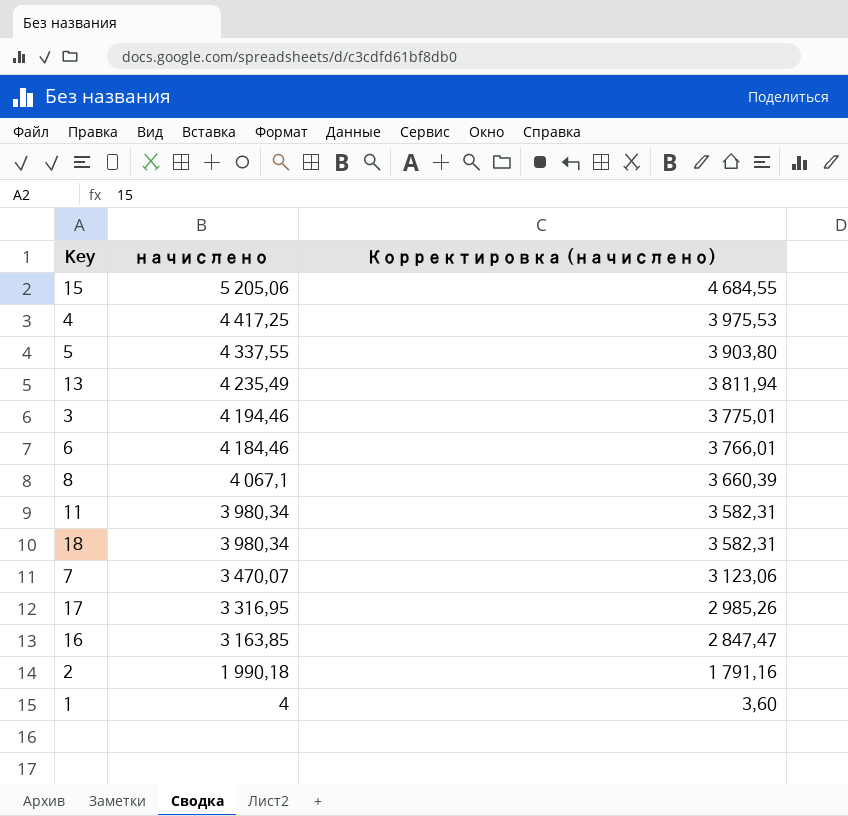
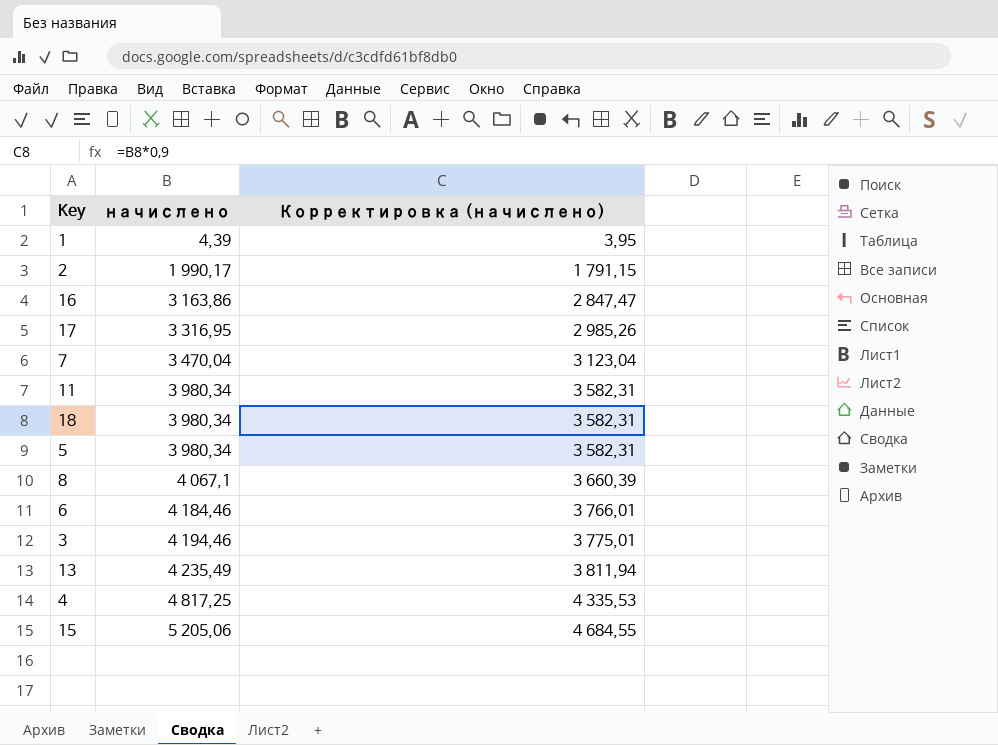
row order: начислено descending -> начислено ascending
1 | начислено: 4 -> 4,39
1 | Корректировка (начислено): 3,60 -> 3,95
2 | начислено: 1 990,18 -> 1 990,17
2 | Корректировка (начислено): 1 791,16 -> 1 791,15
16 | начислено: 3 163,85 -> 3 163,86
7 | начислено: 3 470,07 -> 3 470,04
7 | Корректировка (начислено): 3 123,06 -> 3 123,04
5 | начислено: 4 337,55 -> 3 980,34
5 | Корректировка (начислено): 3 903,80 -> 3 582,31
4 | начислено: 4 417,25 -> 4 817,25
4 | Корректировка (начислено): 3 975,53 -> 4 335,53

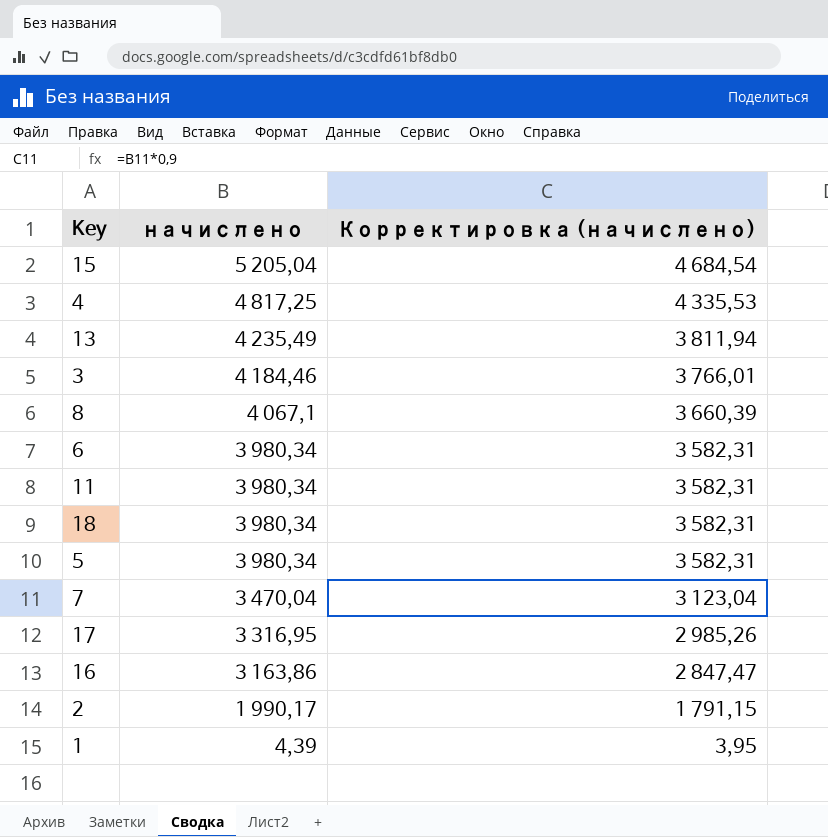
row order: начислено ascending -> начислено descending
15 | начислено: 5 205,06 -> 5 205,04
15 | Корректировка (начислено): 4 684,55 -> 4 684,54
3 | начислено: 4 194,46 -> 4 184,46
3 | Корректировка (начислено): 3 775,01 -> 3 766,01
6 | начислено: 4 184,46 -> 3 980,34
6 | Корректировка (начислено): 3 766,01 -> 3 582,31

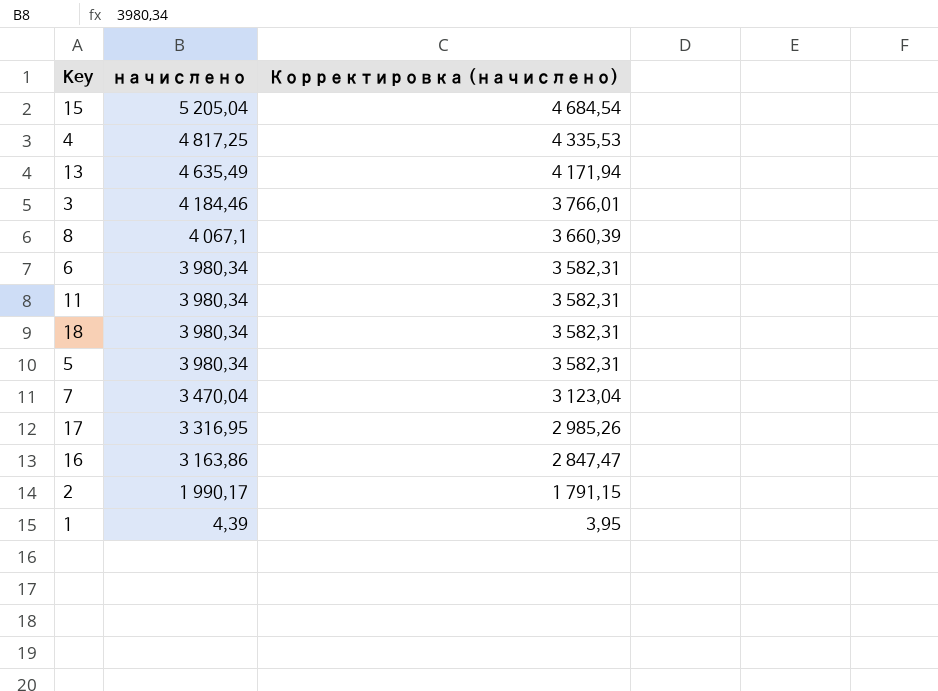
13 | начислено: 4 235,49 -> 4 635,49
13 | Корректировка (начислено): 3 811,94 -> 4 171,94

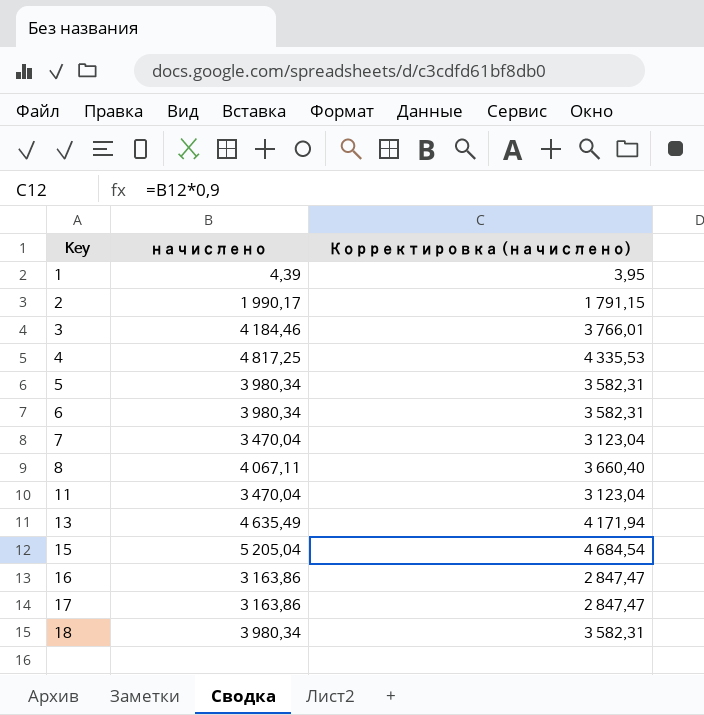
row order: начислено descending -> Key ascending
8 | начислено: 4 067,1 -> 4 067,11
8 | Корректировка (начислено): 3 660,39 -> 3 660,40
11 | начислено: 3 980,34 -> 3 470,04
11 | Корректировка (начислено): 3 582,31 -> 3 123,04
17 | начислено: 3 316,95 -> 3 163,86
17 | Корректировка (начислено): 2 985,26 -> 2 847,47

